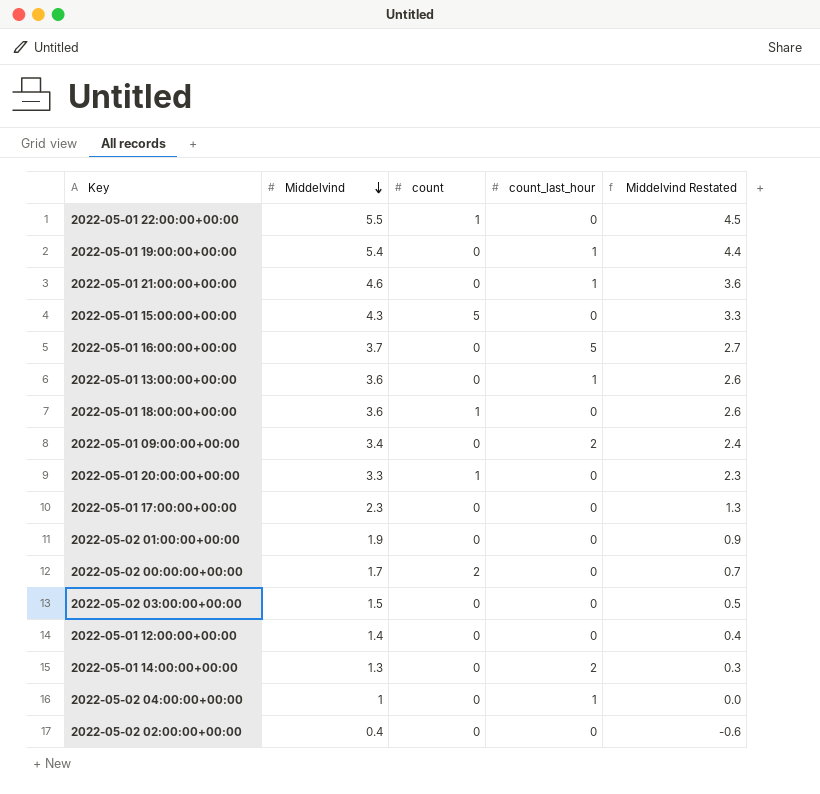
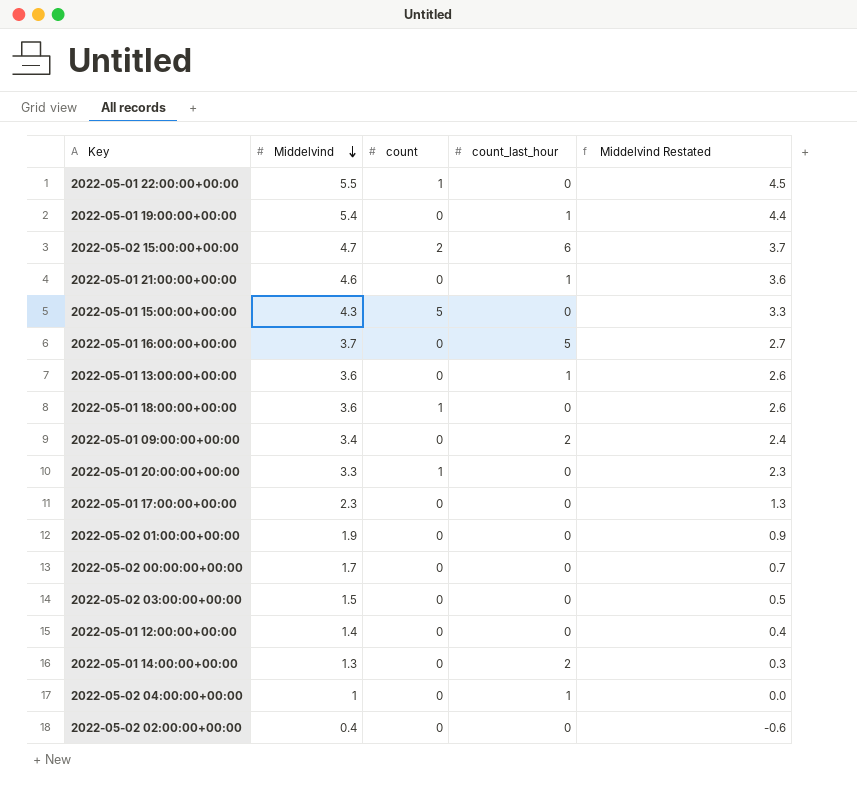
row 2022-05-02 15:00:00+00:00: none -> 4.7 | 2 | 6 | 3.7
2022-05-02 00:00:00+00:00 | count: 2 -> 0

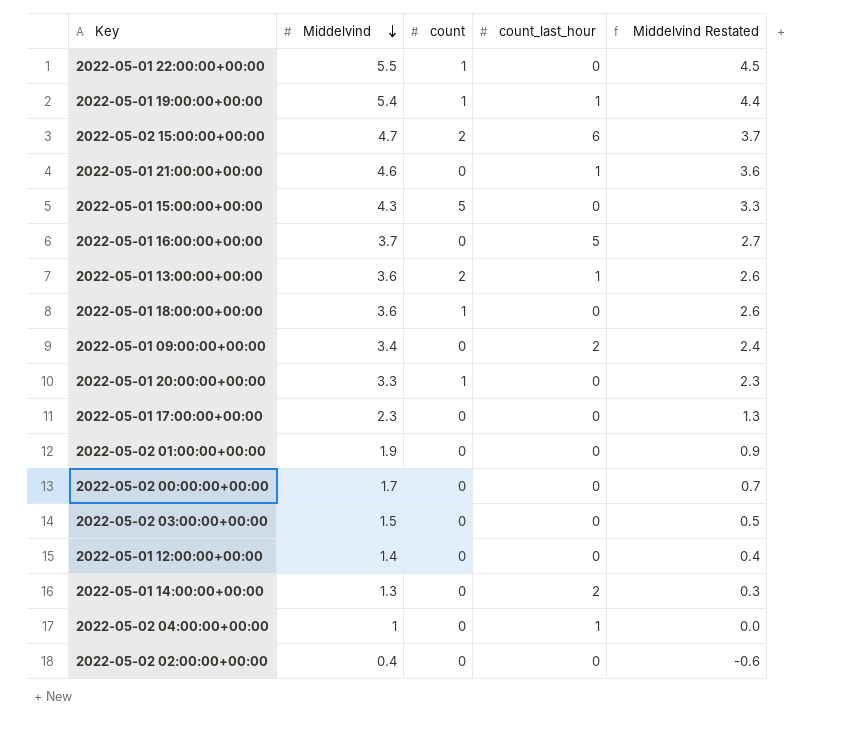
2022-05-01 19:00:00+00:00 | count: 0 -> 1
2022-05-01 13:00:00+00:00 | count: 0 -> 2

